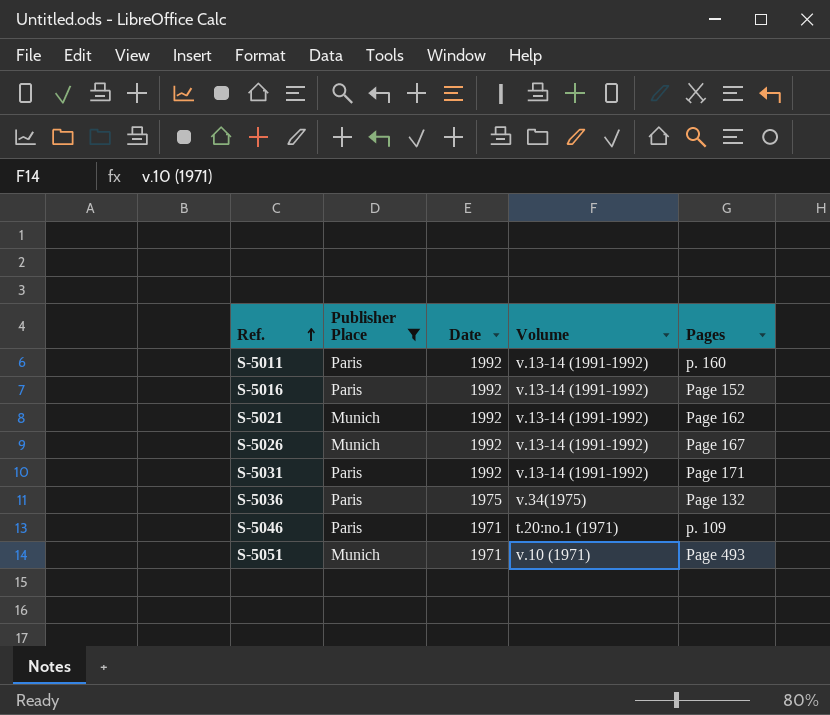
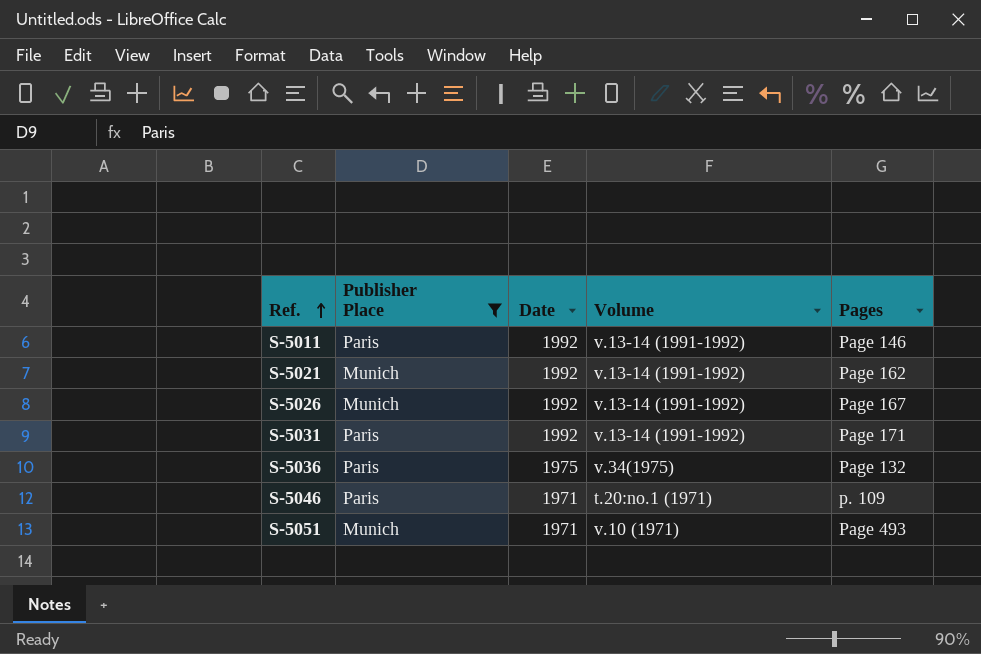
row S-5016: Paris | 1992 | v.13-14 (1991-1992) | Page 152 -> none
S-5011 | Pages: p. 160 -> Page 146

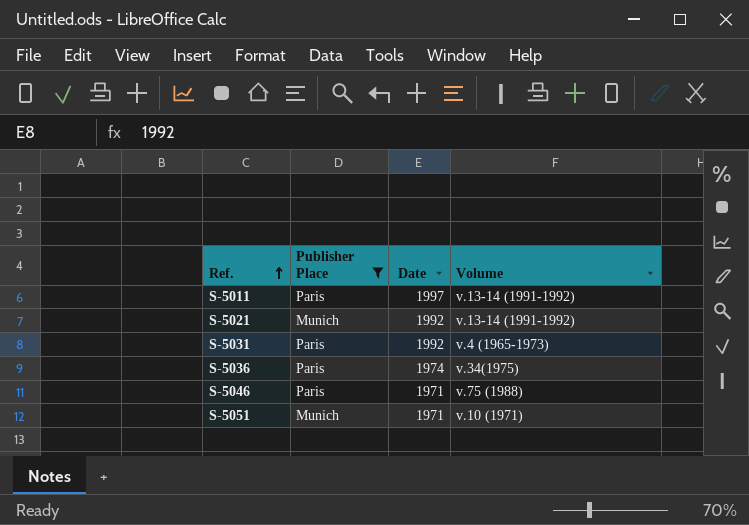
column Pages | position: 5 -> none
row S-5026: Munich | 1992 | v.13-14 (1991-1992) | Page 167 -> none
S-5011 | Date: 1992 -> 1997
S-5031 | Volume: v.13-14 (1991-1992) -> v.4 (1965-1973)
S-5036 | Date: 1975 -> 1974
S-5046 | Volume: t.20:no.1 (1971) -> v.75 (1988)

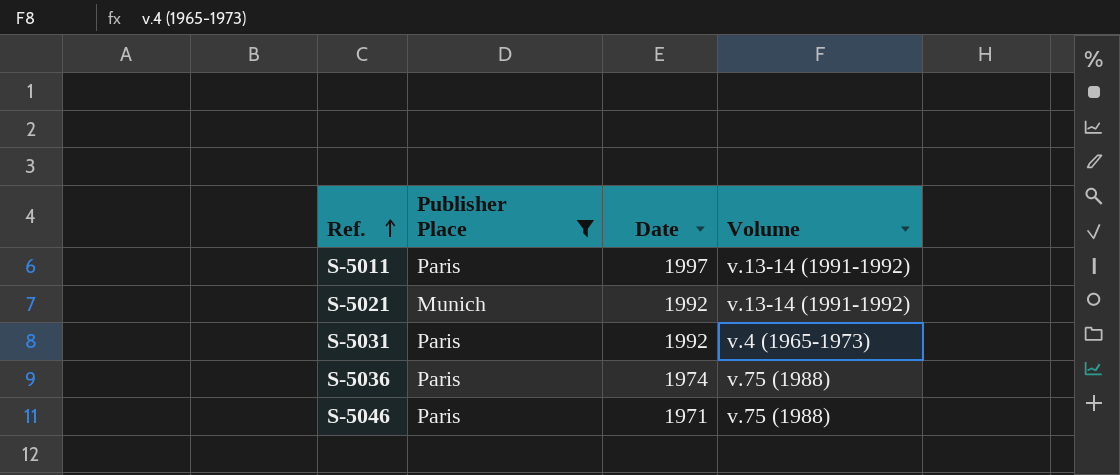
row S-5051: Munich | 1971 | v.10 (1971) -> none
S-5036 | Volume: v.34(1975) -> v.75 (1988)

